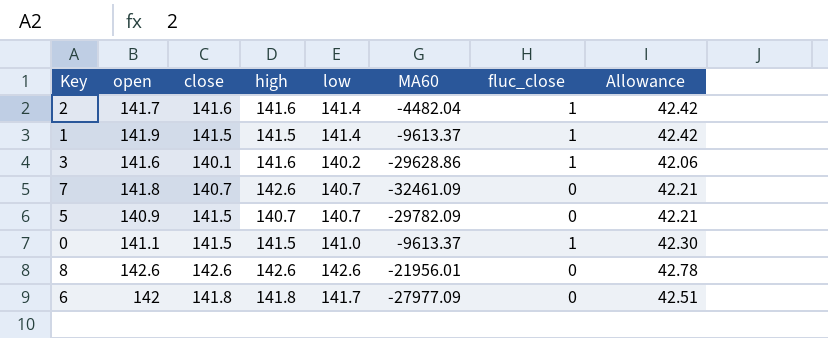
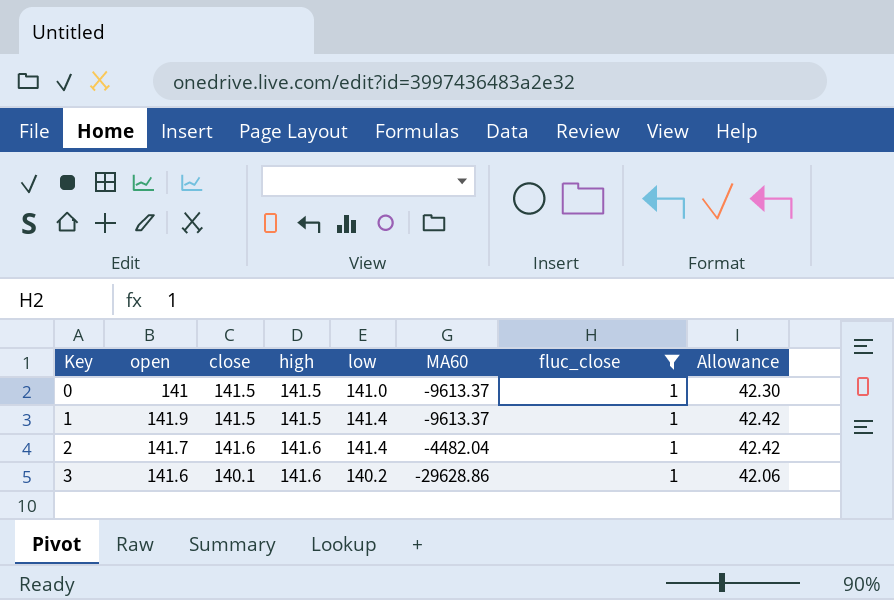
filter: none -> fluc_close = 1
row order: none -> Key ascending
0 | open: 141.1 -> 141

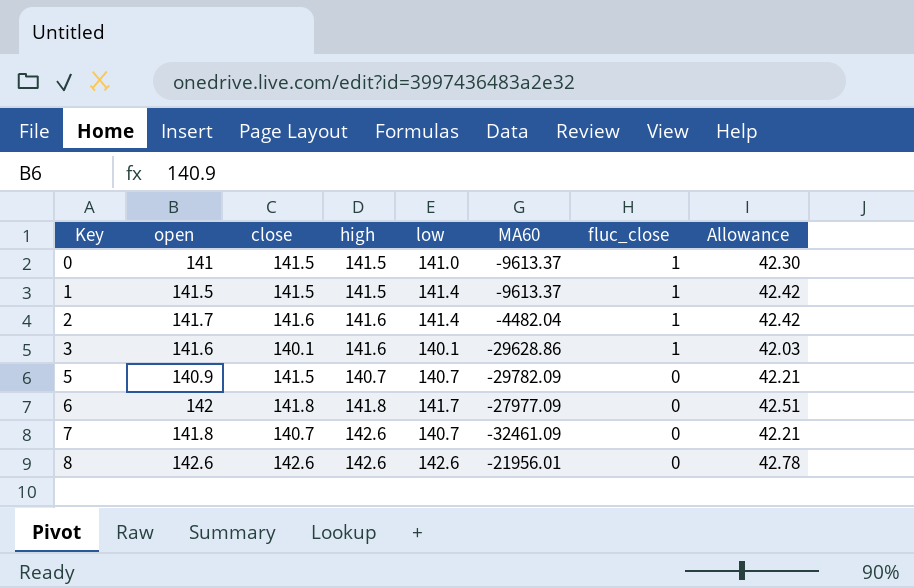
filter: fluc_close = 1 -> none
1 | open: 141.9 -> 141.5
3 | low: 140.2 -> 140.1
3 | Allowance: 42.06 -> 42.03

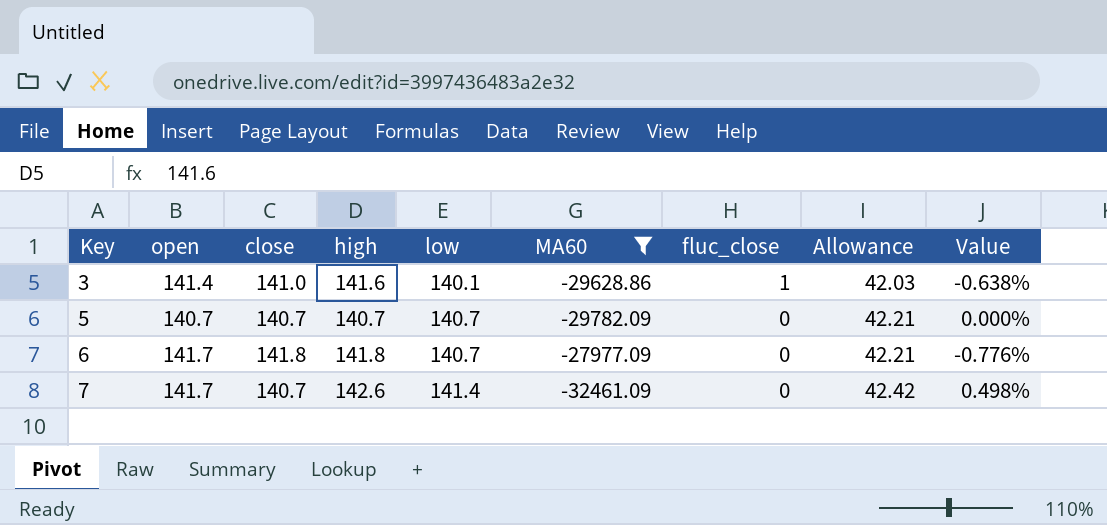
filter: none -> MA60 <= -27977.09
column Value | formula: none -> ([low] - [close]) / [close]
3 | open: 141.6 -> 141.4
3 | close: 140.1 -> 141.0
5 | open: 140.9 -> 140.7
5 | close: 141.5 -> 140.7
6 | open: 142 -> 141.7
6 | low: 141.7 -> 140.7
6 | Allowance: 42.51 -> 42.21
7 | open: 141.8 -> 141.7
7 | low: 140.7 -> 141.4
7 | Allowance: 42.21 -> 42.42

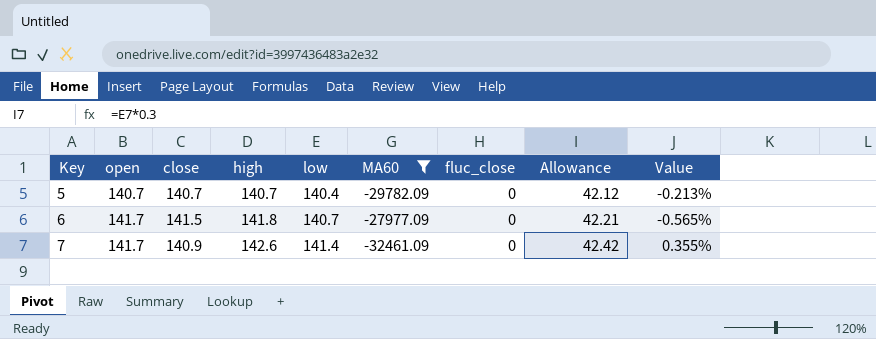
row 3: 141.4 | 141.0 | 141.6 | 140.1 | -29628.86 | 1 | 42.03 | -0.638% -> none
5 | low: 140.7 -> 140.4
5 | Allowance: 42.21 -> 42.12
5 | Value: 0.000% -> -0.213%
6 | close: 141.8 -> 141.5
6 | Value: -0.776% -> -0.565%
7 | close: 140.7 -> 140.9
7 | Value: 0.498% -> 0.355%

